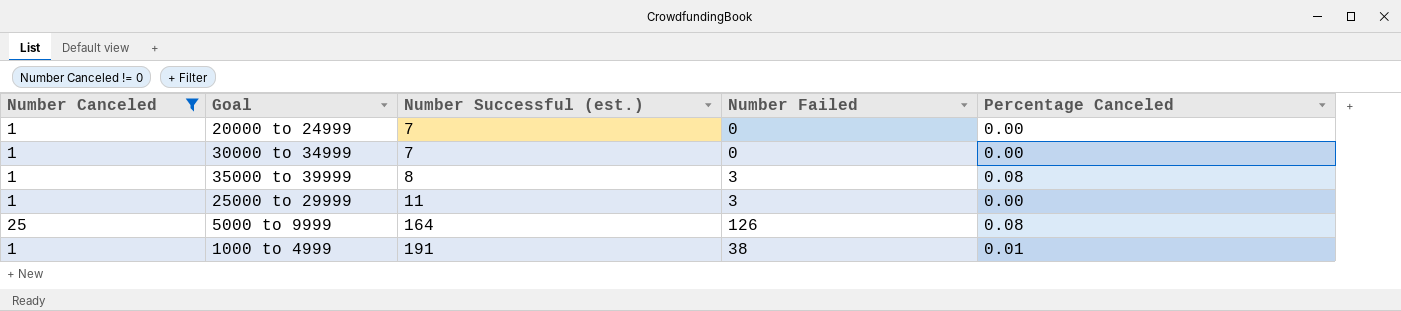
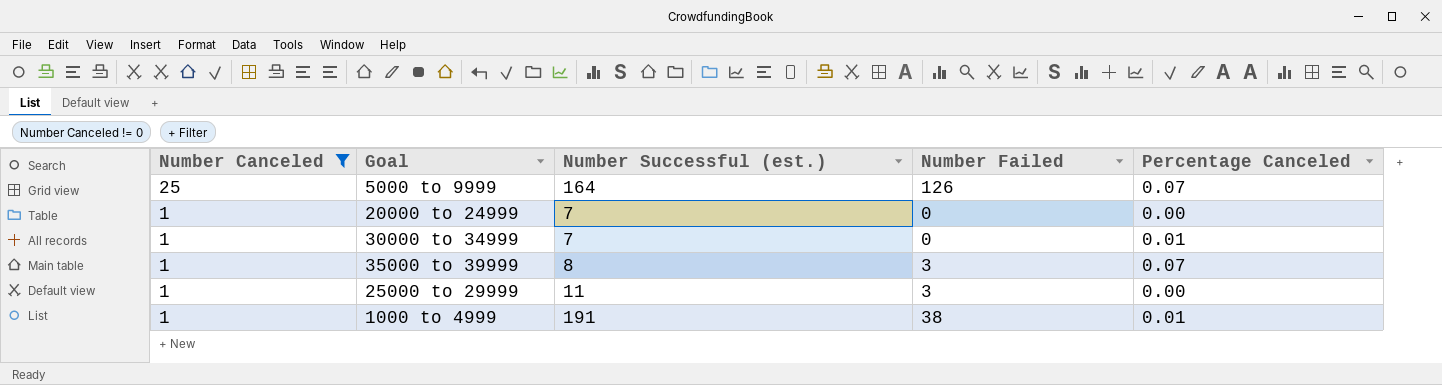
row order: Number Successful (est.) ascending -> Number Canceled descending
5000 to 9999 | Percentage Canceled: 0.08 -> 0.07
30000 to 34999 | Percentage Canceled: 0.00 -> 0.01
35000 to 39999 | Percentage Canceled: 0.08 -> 0.07

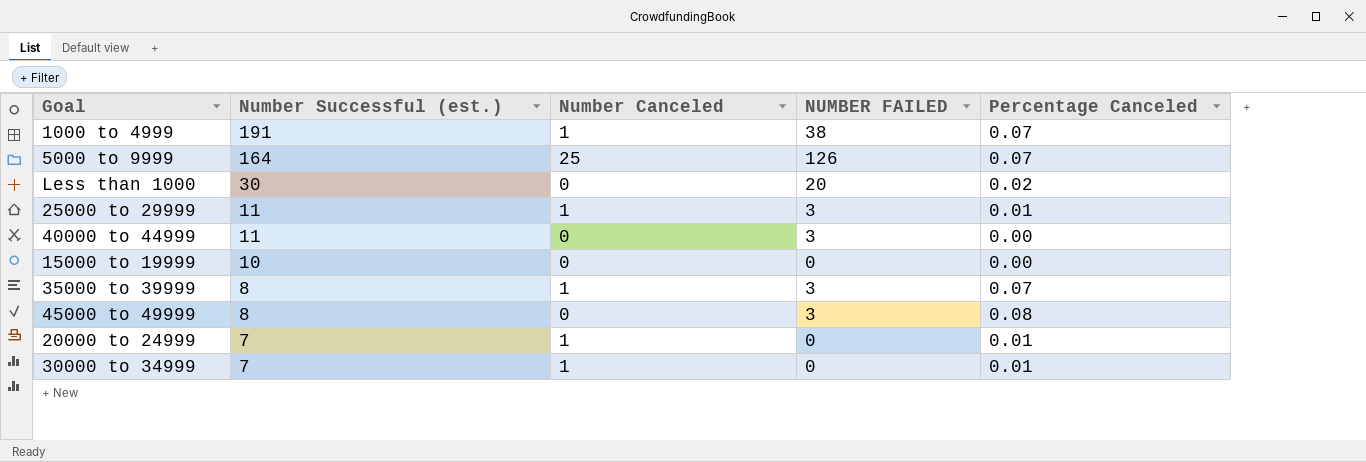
filter: Number Canceled != 0 -> none
row order: Number Canceled descending -> Number Successful (est.) descending
column Number Canceled | position: 1 -> 3
column name: Number Failed -> NUMBER FAILED
1000 to 4999 | Percentage Canceled: 0.01 -> 0.07
25000 to 29999 | Percentage Canceled: 0.00 -> 0.01
20000 to 24999 | Percentage Canceled: 0.00 -> 0.01

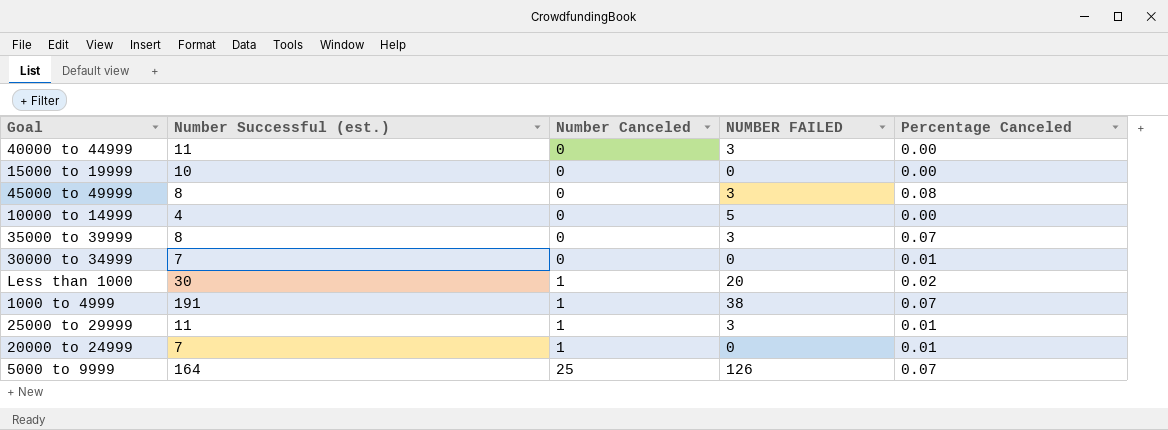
row order: Number Successful (est.) descending -> Number Canceled ascending
row 10000 to 14999: none -> 4 | 0 | 5 | 0.00
35000 to 39999 | Number Canceled: 1 -> 0
30000 to 34999 | Number Canceled: 1 -> 0
Less than 1000 | Number Canceled: 0 -> 1

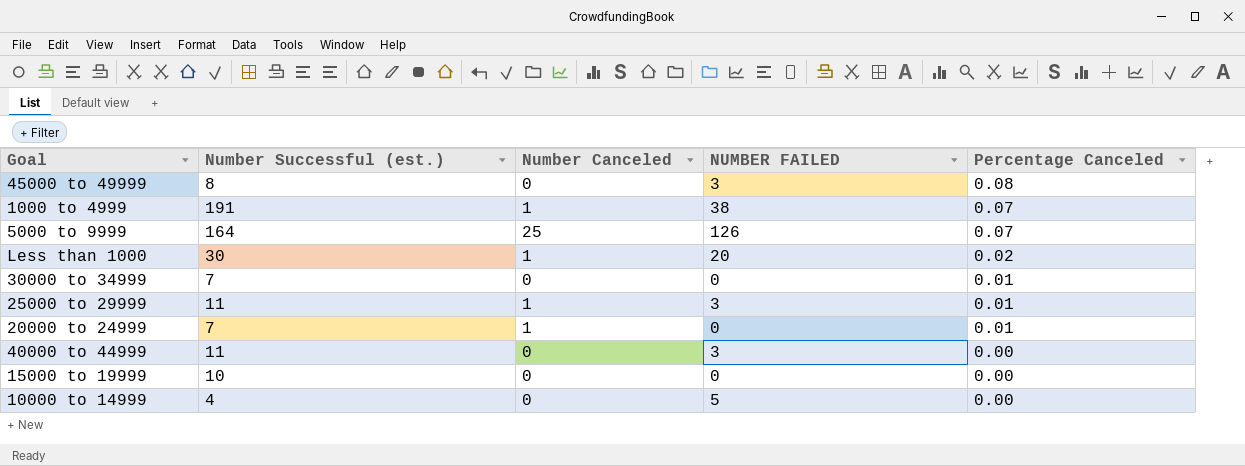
row order: Number Canceled ascending -> Percentage Canceled descending
row 35000 to 39999: 8 | 0 | 3 | 0.07 -> none

